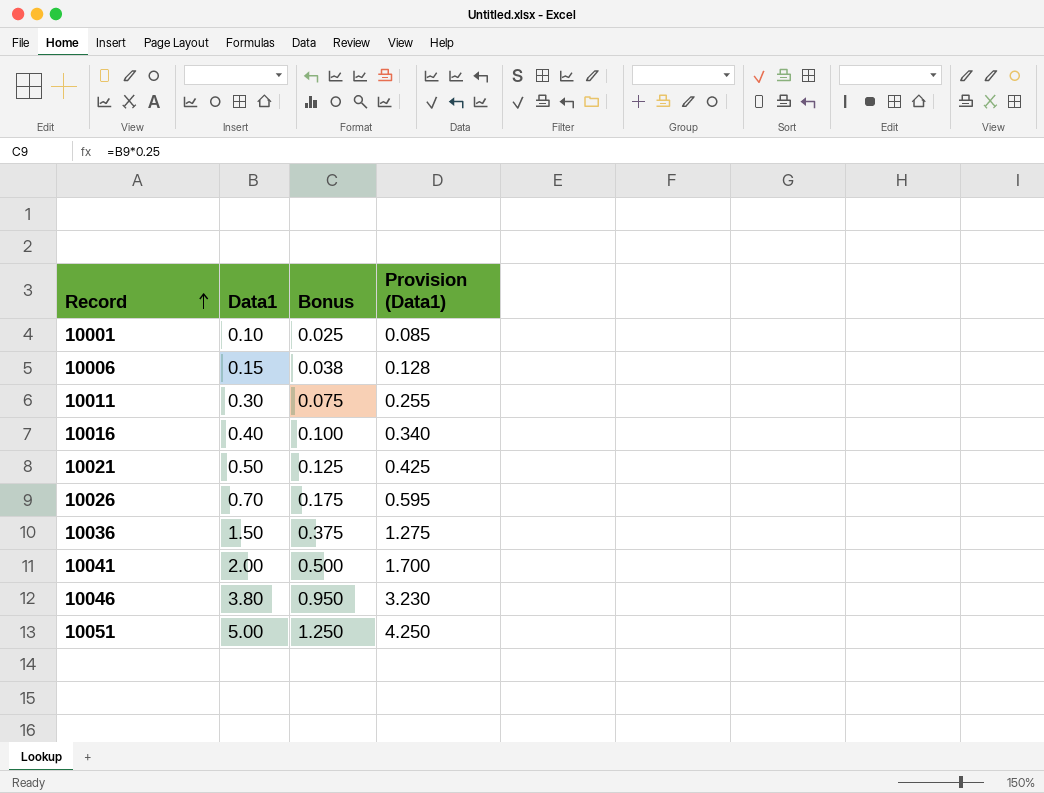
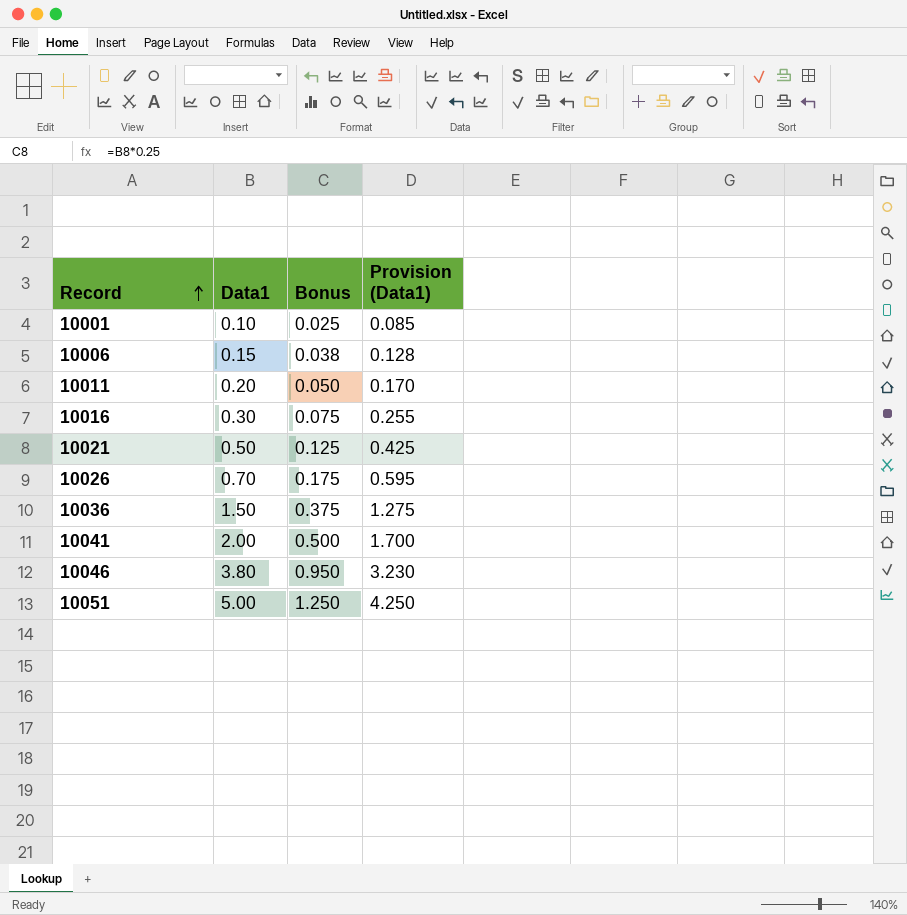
10011 | Data1: 0.30 -> 0.20
10011 | Bonus: 0.075 -> 0.050
10011 | Provision (Data1): 0.255 -> 0.170
10016 | Data1: 0.40 -> 0.30
10016 | Bonus: 0.100 -> 0.075
10016 | Provision (Data1): 0.340 -> 0.255

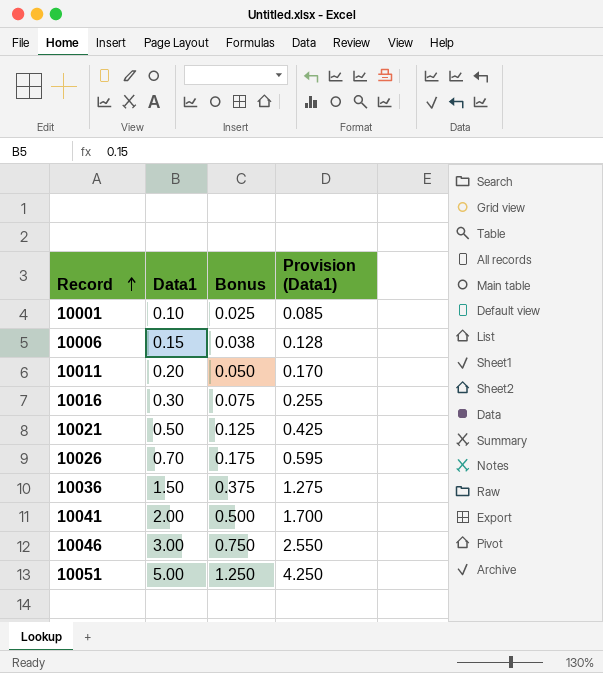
10046 | Data1: 3.80 -> 3.00
10046 | Bonus: 0.950 -> 0.750
10046 | Provision (Data1): 3.230 -> 2.550

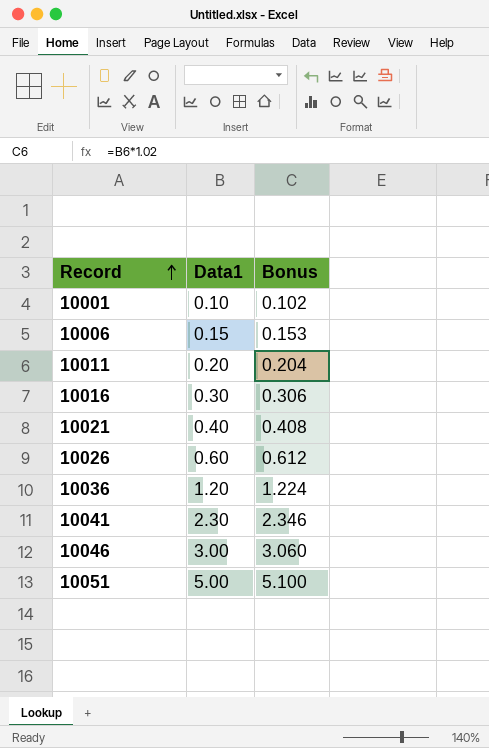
column Provision (Data1) | formula: [Data1] * 0.85 -> none
column Bonus | formula: [Data1] * 0.25 -> [Data1] * 1.02
10021 | Data1: 0.50 -> 0.40
10026 | Data1: 0.70 -> 0.60
10036 | Data1: 1.50 -> 1.20
10041 | Data1: 2.00 -> 2.30

